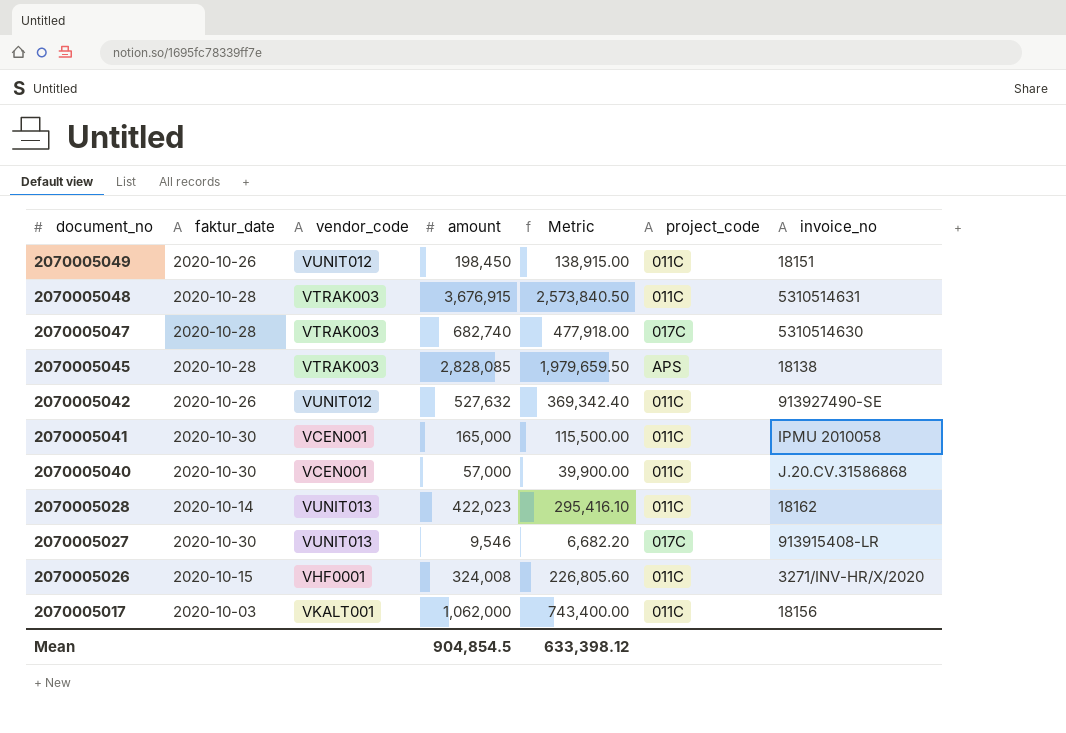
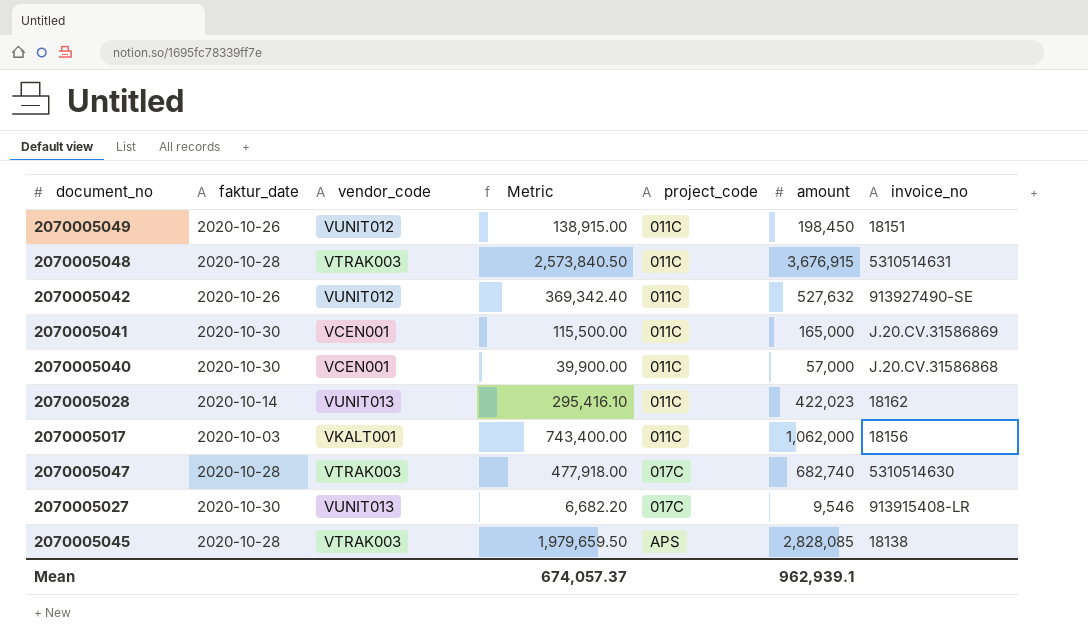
row order: document_no descending -> project_code ascending
column amount | position: 4 -> 6
row 2070005026: 2020-10-15 | VHF0001 | 324,008 | 226,805.60 | 011C | 3271/INV-HR/X/2020 -> none
2070005041 | invoice_no: IPMU 2010058 -> J.20.CV.31586869
Mean | Metric: 633,398.12 -> 674,057.37
Mean | amount: 904,854.5 -> 962,939.1

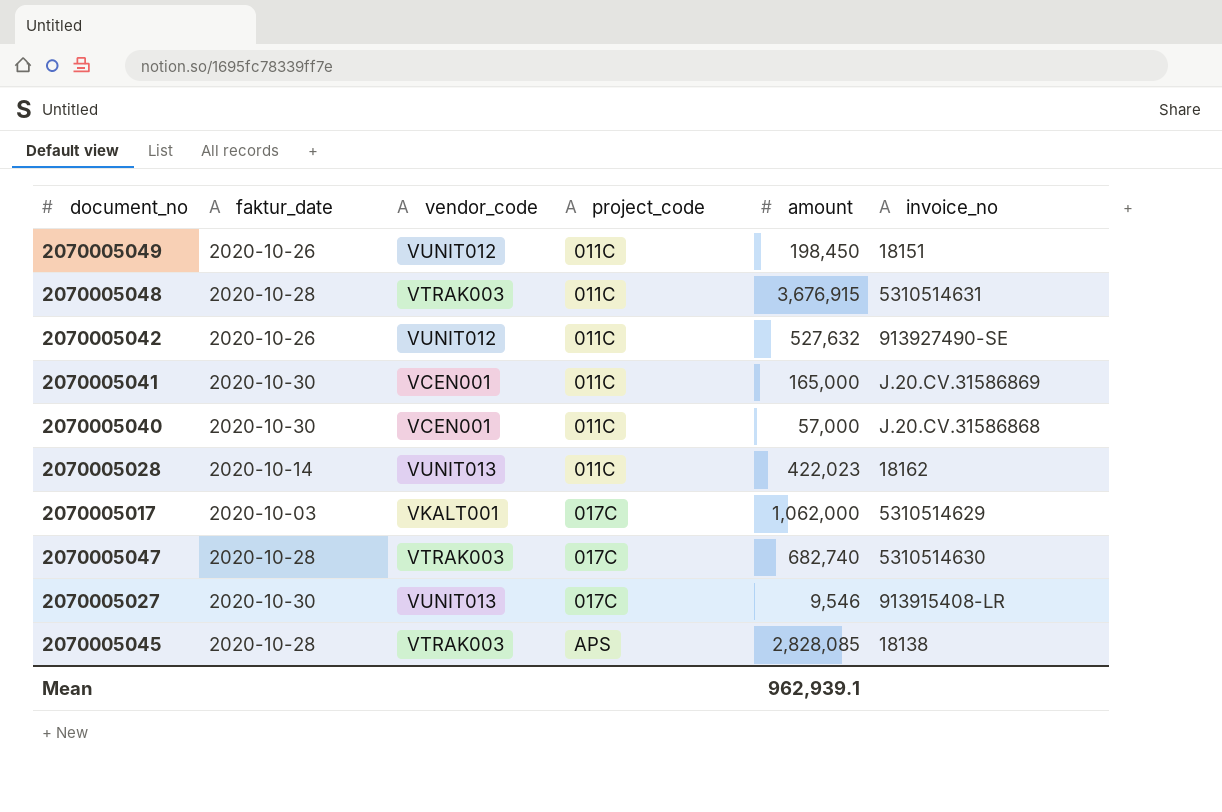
column Metric | formula: [amount] * 0.7 -> none
2070005017 | project_code: 011C -> 017C
2070005017 | invoice_no: 18156 -> 5310514629

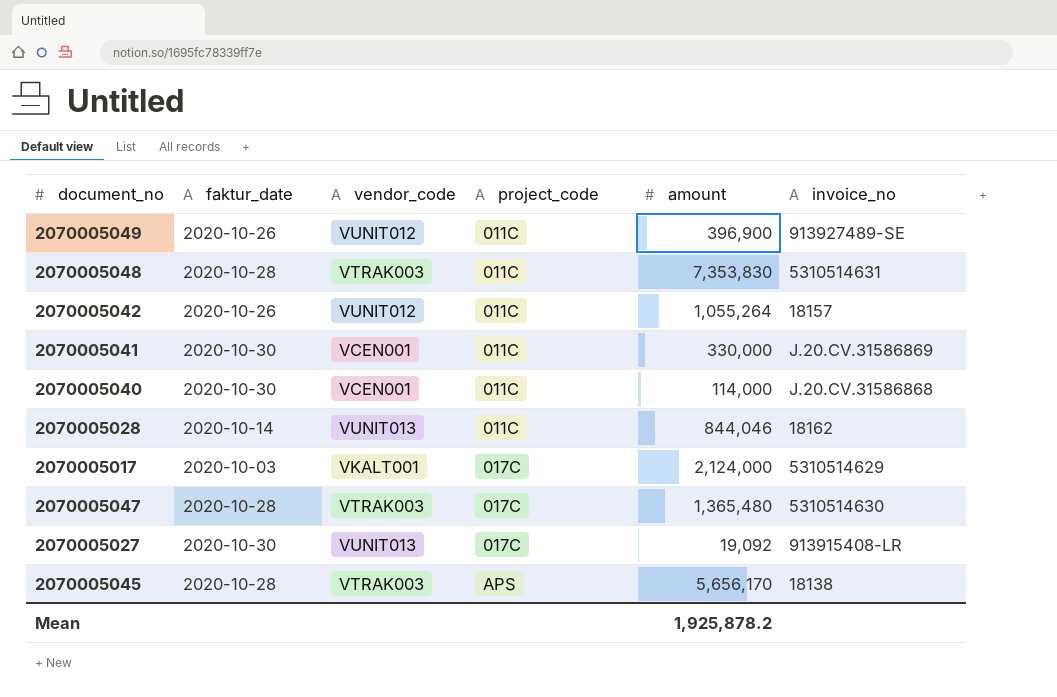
2070005049 | amount: 198,450 -> 396,900
2070005049 | invoice_no: 18151 -> 913927489-SE
2070005048 | amount: 3,676,915 -> 7,353,830
2070005042 | amount: 527,632 -> 1,055,264
2070005042 | invoice_no: 913927490-SE -> 18157
2070005041 | amount: 165,000 -> 330,000
2070005040 | amount: 57,000 -> 114,000
2070005028 | amount: 422,023 -> 844,046
2070005017 | amount: 1,062,000 -> 2,124,000
2070005047 | amount: 682,740 -> 1,365,480
2070005027 | amount: 9,546 -> 19,092
2070005045 | amount: 2,828,085 -> 5,656,170
Mean | amount: 962,939.1 -> 1,925,878.2

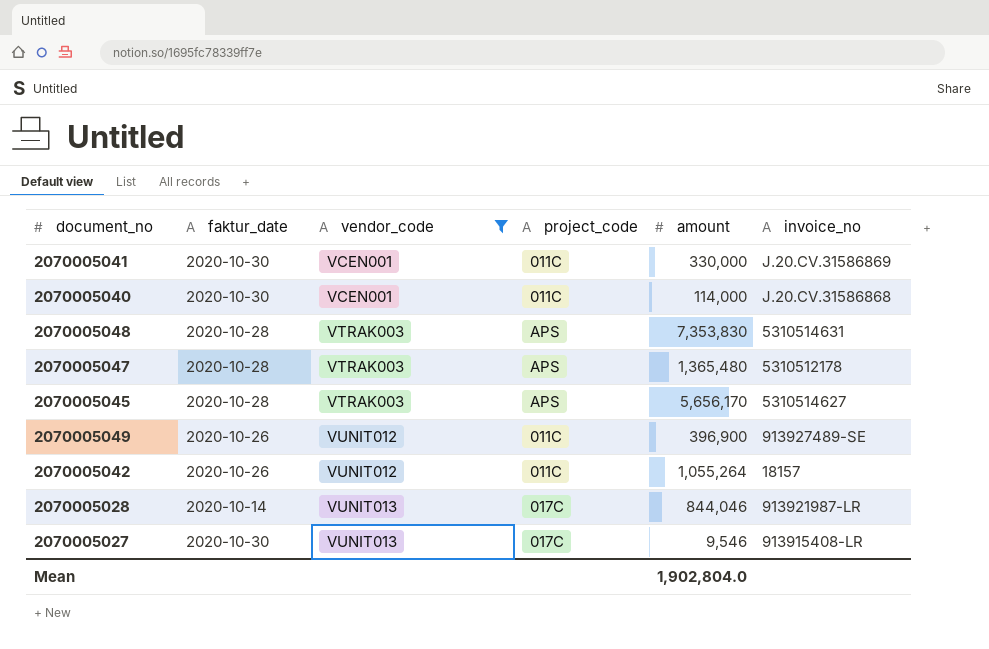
filter: none -> vendor_code != VKALT001
row order: project_code ascending -> vendor_code ascending
2070005048 | project_code: 011C -> APS
2070005047 | project_code: 017C -> APS
2070005047 | invoice_no: 5310514630 -> 5310512178
2070005045 | invoice_no: 18138 -> 5310514627
2070005028 | project_code: 011C -> 017C
2070005028 | invoice_no: 18162 -> 913921987-LR
2070005027 | amount: 19,092 -> 9,546
Mean | amount: 1,925,878.2 -> 1,902,804.0

